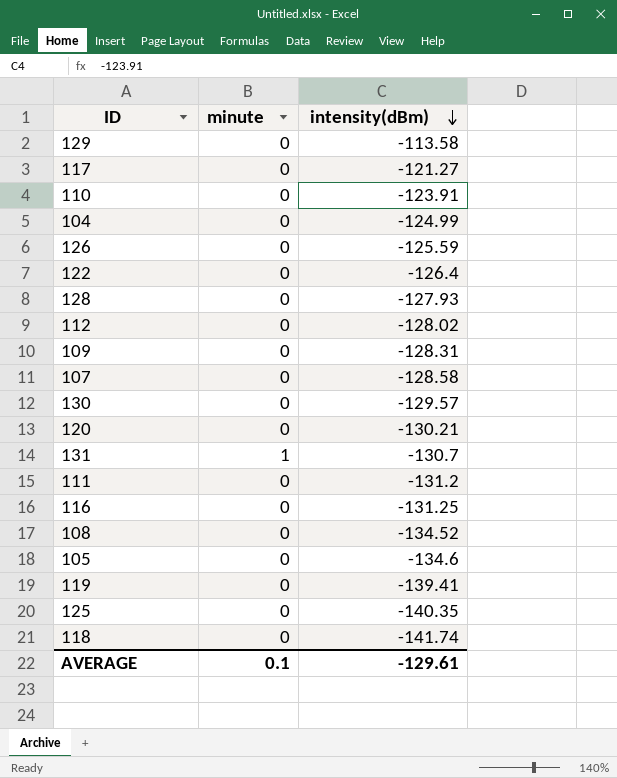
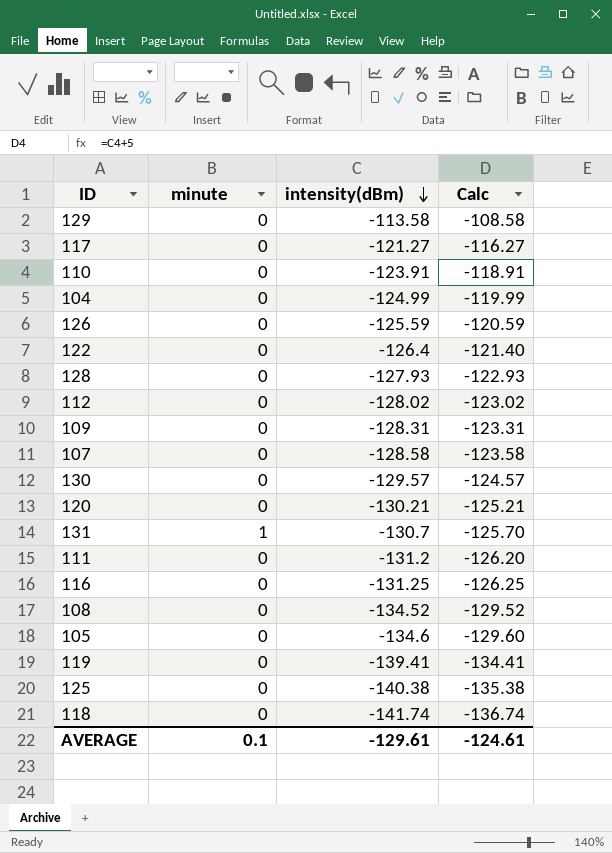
column Calc | formula: none -> [intensity(dBm)] + 5
125 | intensity(dBm): -140.35 -> -140.38

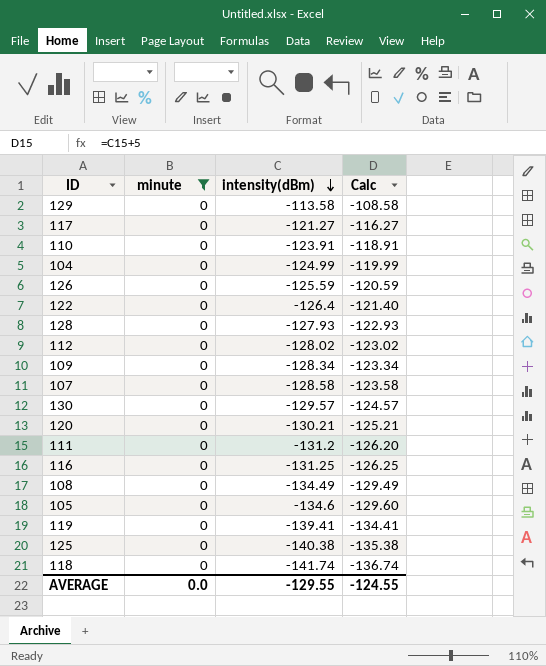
filter: none -> minute = 0
109 | intensity(dBm): -128.31 -> -128.34
109 | Calc: -123.31 -> -123.34
108 | intensity(dBm): -134.52 -> -134.49
108 | Calc: -129.52 -> -129.49
AVERAGE | minute: 0.1 -> 0.0
AVERAGE | intensity(dBm): -129.61 -> -129.55
AVERAGE | Calc: -124.61 -> -124.55

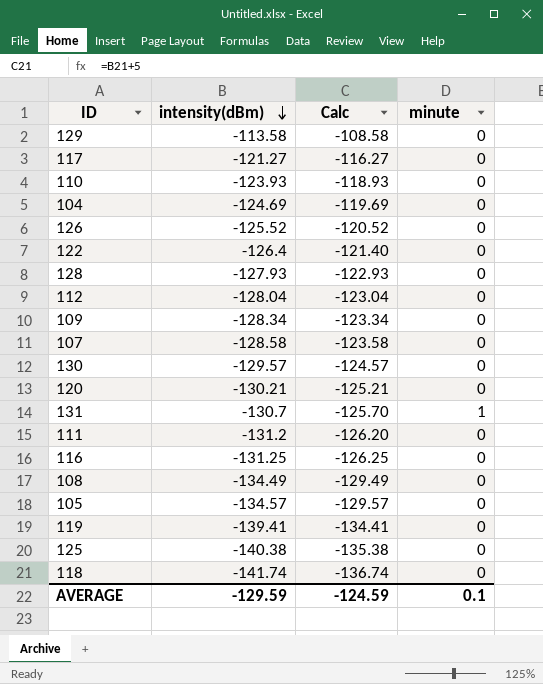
filter: minute = 0 -> none
column minute | position: 2 -> 4
110 | intensity(dBm): -123.91 -> -123.93
110 | Calc: -118.91 -> -118.93
104 | intensity(dBm): -124.99 -> -124.69
104 | Calc: -119.99 -> -119.69
126 | intensity(dBm): -125.59 -> -125.52
126 | Calc: -120.59 -> -120.52
112 | intensity(dBm): -128.02 -> -128.04
112 | Calc: -123.02 -> -123.04
105 | intensity(dBm): -134.6 -> -134.57
105 | Calc: -129.60 -> -129.57
AVERAGE | intensity(dBm): -129.55 -> -129.59
AVERAGE | Calc: -124.55 -> -124.59
AVERAGE | minute: 0.0 -> 0.1

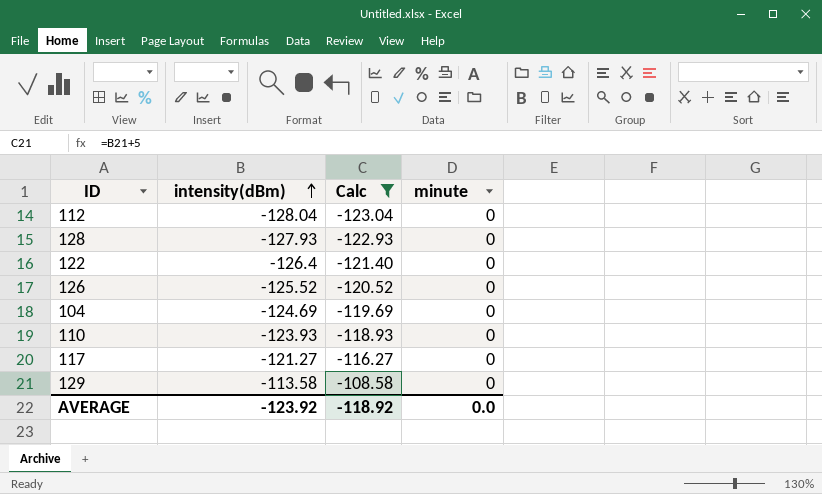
filter: none -> Calc >= -123.04
row order: intensity(dBm) descending -> intensity(dBm) ascending
AVERAGE | intensity(dBm): -129.59 -> -123.92
AVERAGE | Calc: -124.59 -> -118.92
AVERAGE | minute: 0.1 -> 0.0

